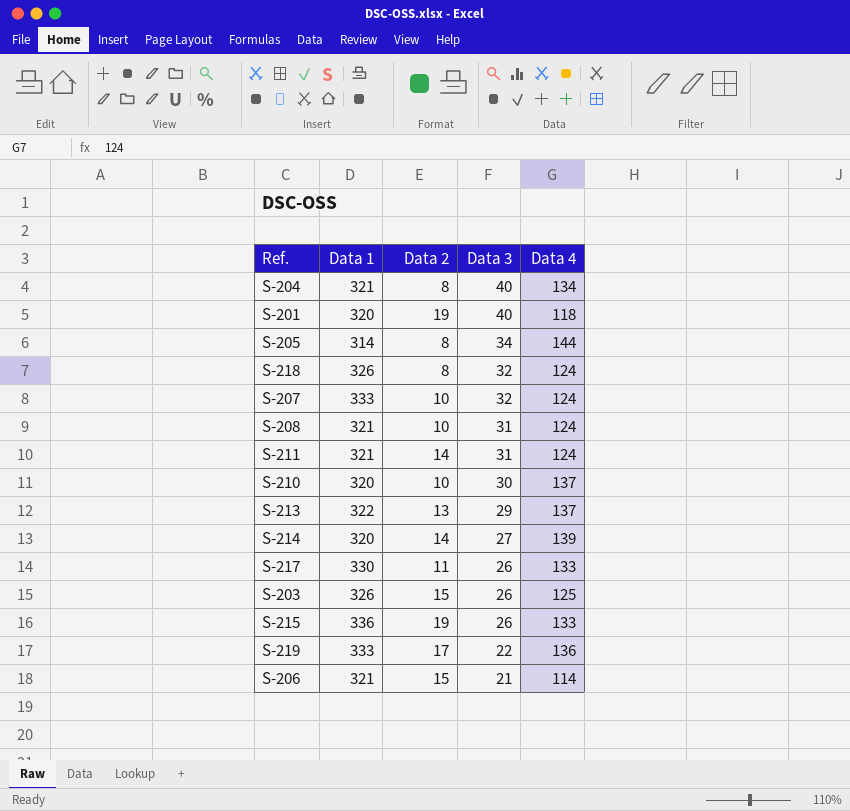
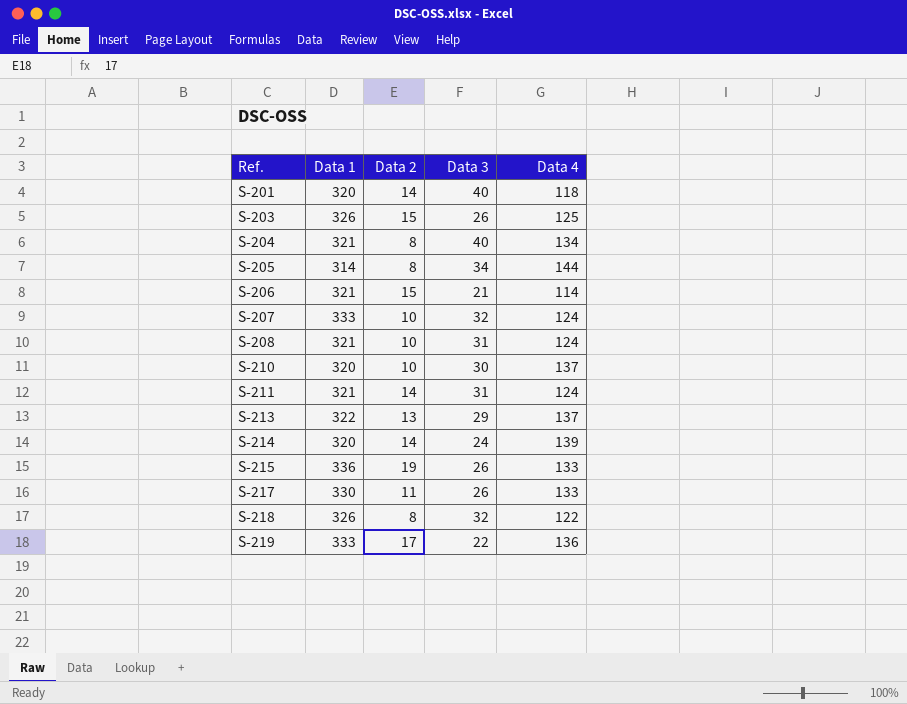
row order: Data 3 descending -> Ref. ascending
S-201 | Data 2: 19 -> 14
S-214 | Data 3: 27 -> 24
S-218 | Data 4: 124 -> 122

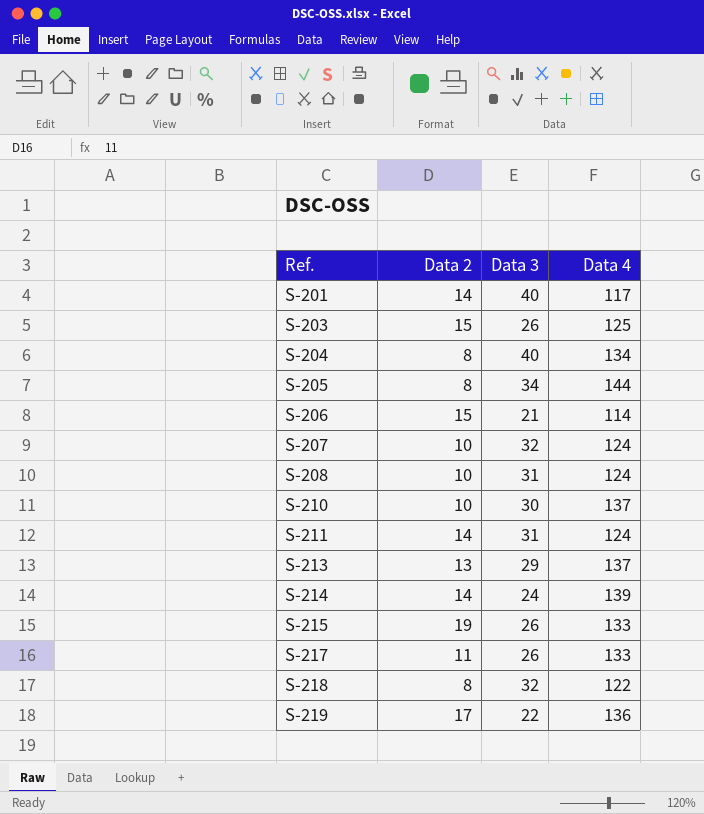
column Data 1 | position: 2 -> none
S-201 | Data 4: 118 -> 117

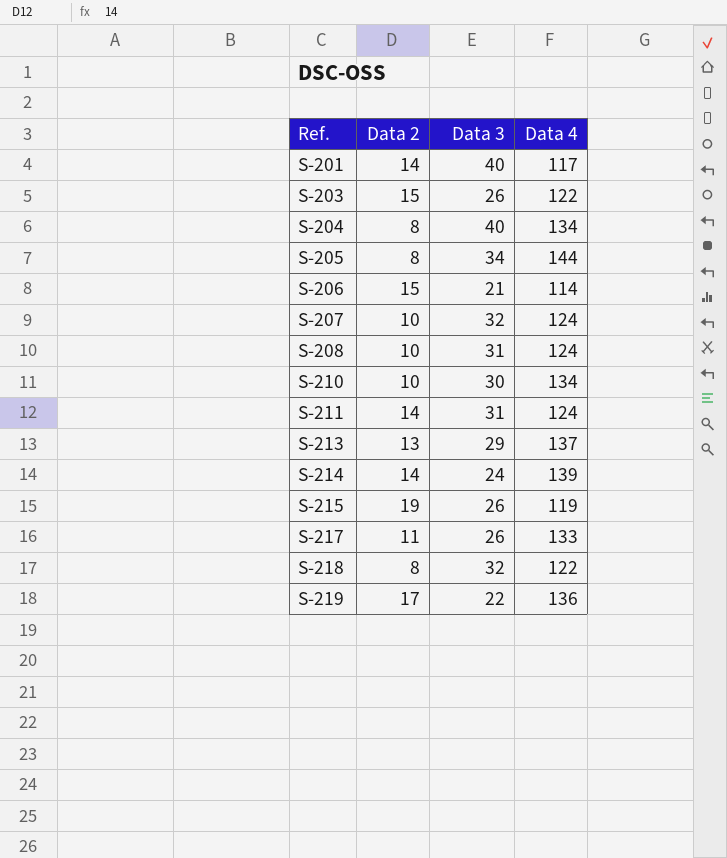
S-203 | Data 4: 125 -> 122
S-210 | Data 4: 137 -> 134
S-215 | Data 4: 133 -> 119

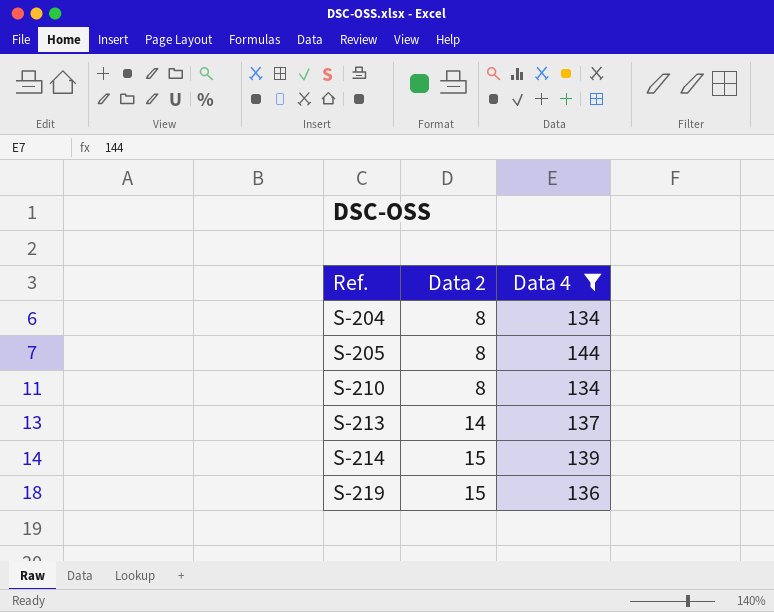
filter: none -> Data 4 >= 134
column Data 3 | position: 3 -> none
S-210 | Data 2: 10 -> 8
S-213 | Data 2: 13 -> 14
S-214 | Data 2: 14 -> 15
S-219 | Data 2: 17 -> 15

